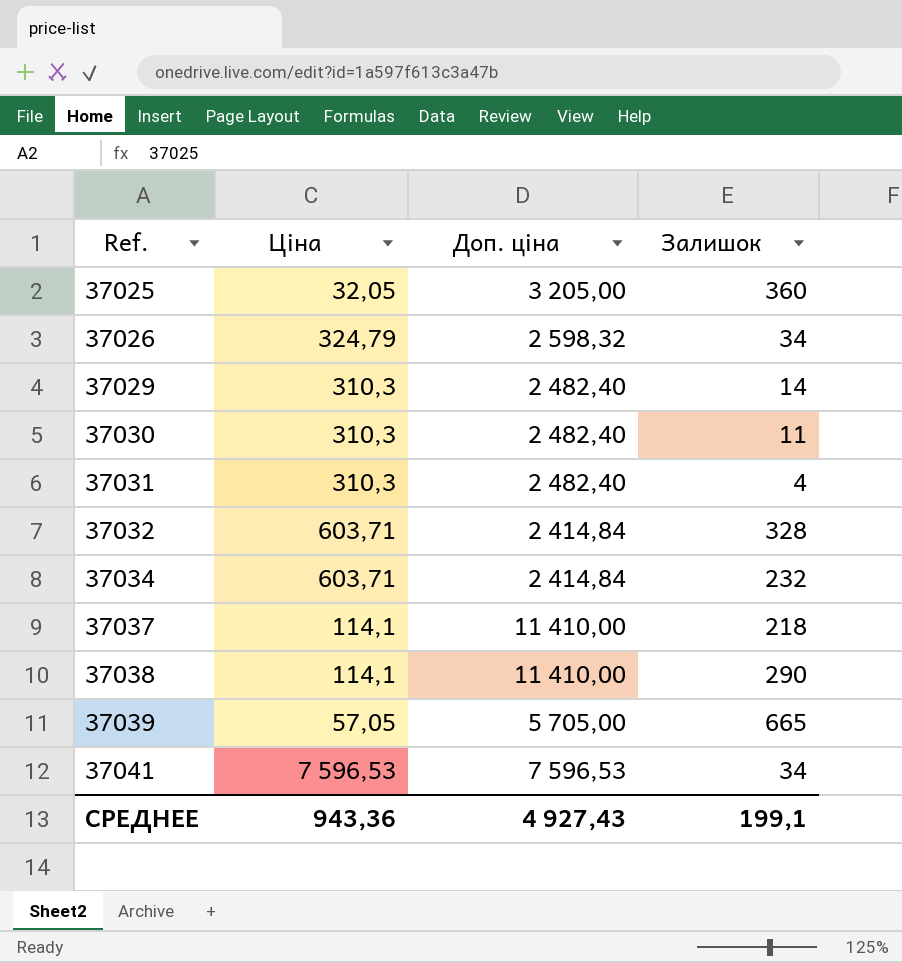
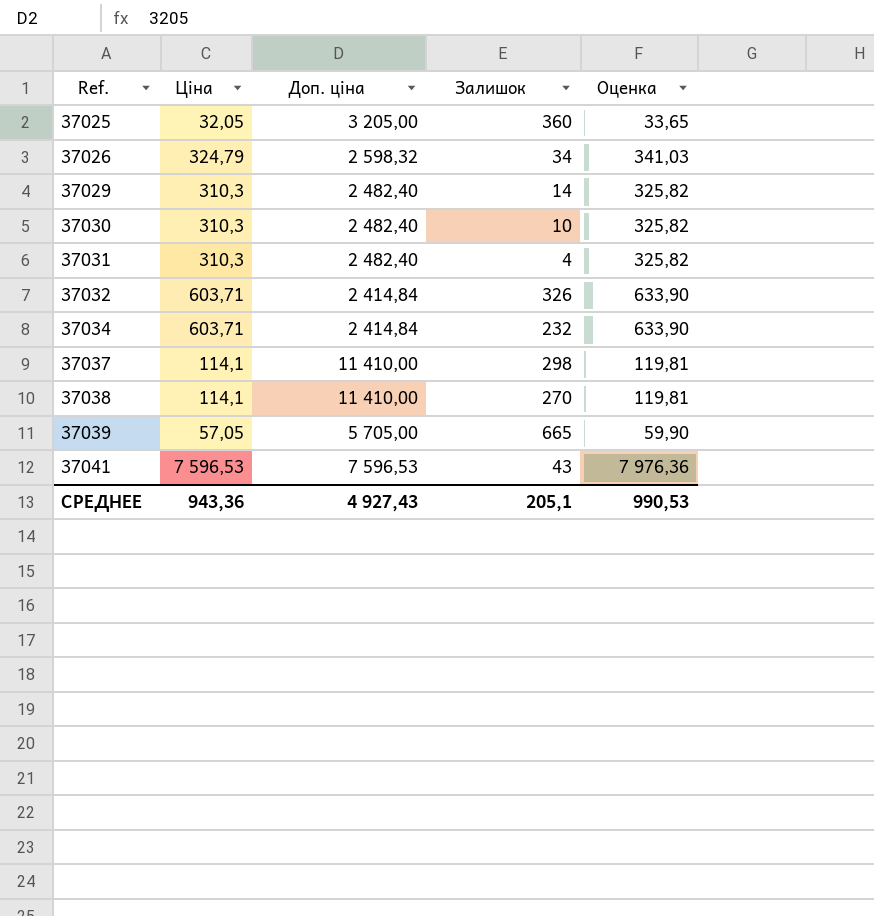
column Оценка | formula: none -> [Ціна] * 1,05
37030 | Залишок: 11 -> 10
37032 | Залишок: 328 -> 326
37037 | Залишок: 218 -> 298
37038 | Залишок: 290 -> 270
37041 | Залишок: 34 -> 43
СРЕДНЕЕ | Залишок: 199,1 -> 205,1

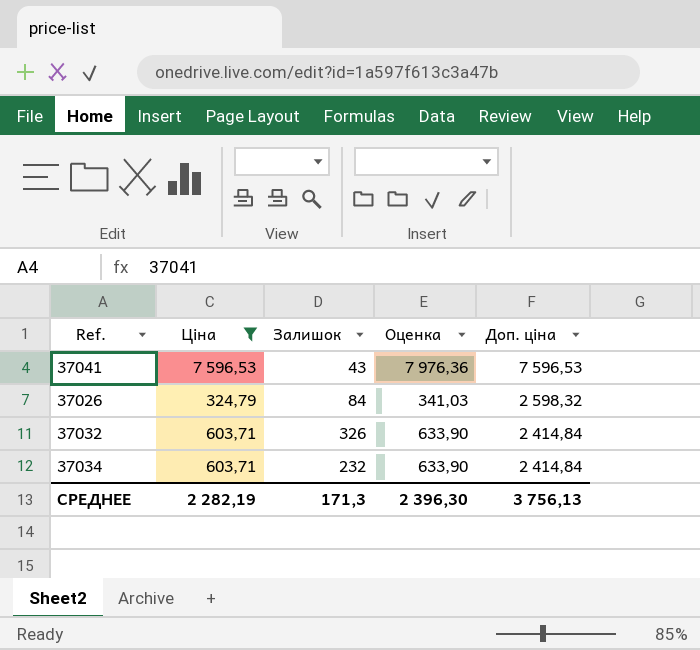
filter: none -> Ціна >= 324,79
row order: Ref. ascending -> Доп. ціна descending
column Доп. ціна | position: 3 -> 5
37026 | Залишок: 34 -> 84
СРЕДНЕЕ | Ціна: 943,36 -> 2 282,19
СРЕДНЕЕ | Залишок: 205,1 -> 171,3
СРЕДНЕЕ | Оценка: 990,53 -> 2 396,30
СРЕДНЕЕ | Доп. ціна: 4 927,43 -> 3 756,13

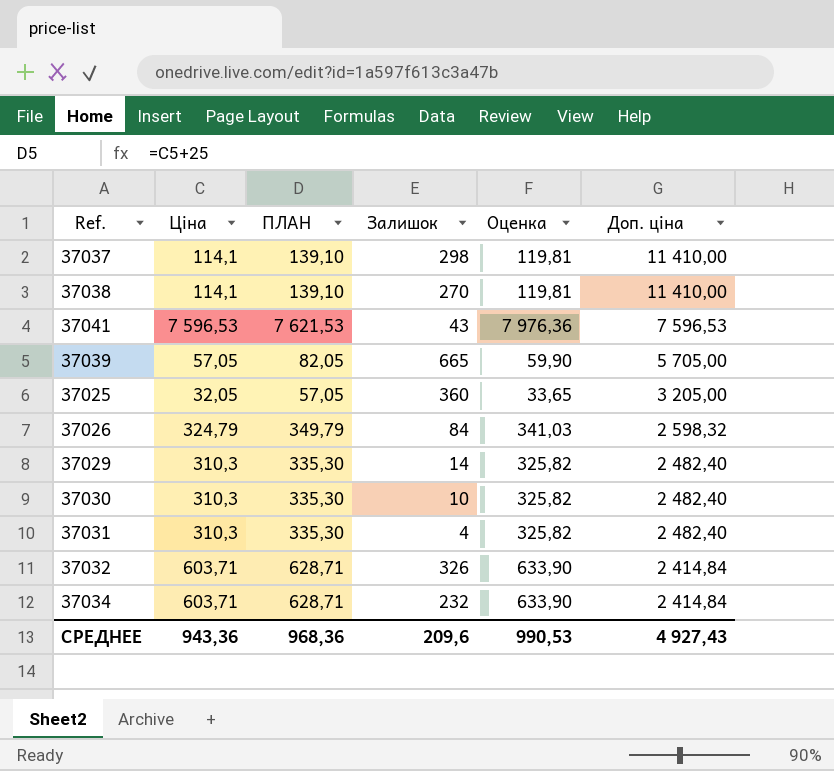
filter: Ціна >= 324,79 -> none
column ПЛАН | formula: none -> [Ціна] + 25
СРЕДНЕЕ | Ціна: 2 282,19 -> 943,36
СРЕДНЕЕ | Залишок: 171,3 -> 209,6
СРЕДНЕЕ | Оценка: 2 396,30 -> 990,53
СРЕДНЕЕ | Доп. ціна: 3 756,13 -> 4 927,43

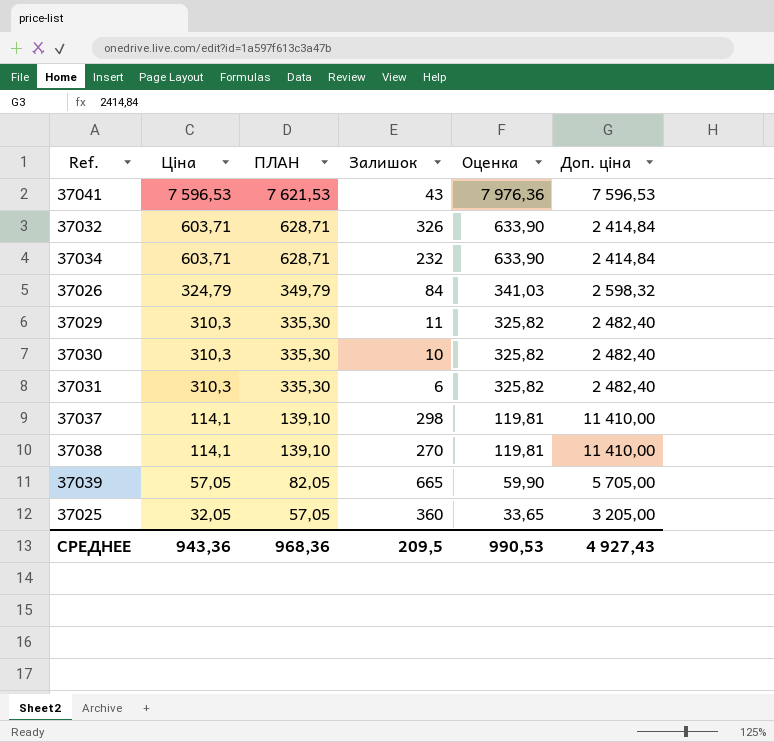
row order: Доп. ціна descending -> Ціна descending
37029 | Залишок: 14 -> 11
37031 | Залишок: 4 -> 6
СРЕДНЕЕ | Залишок: 209,6 -> 209,5

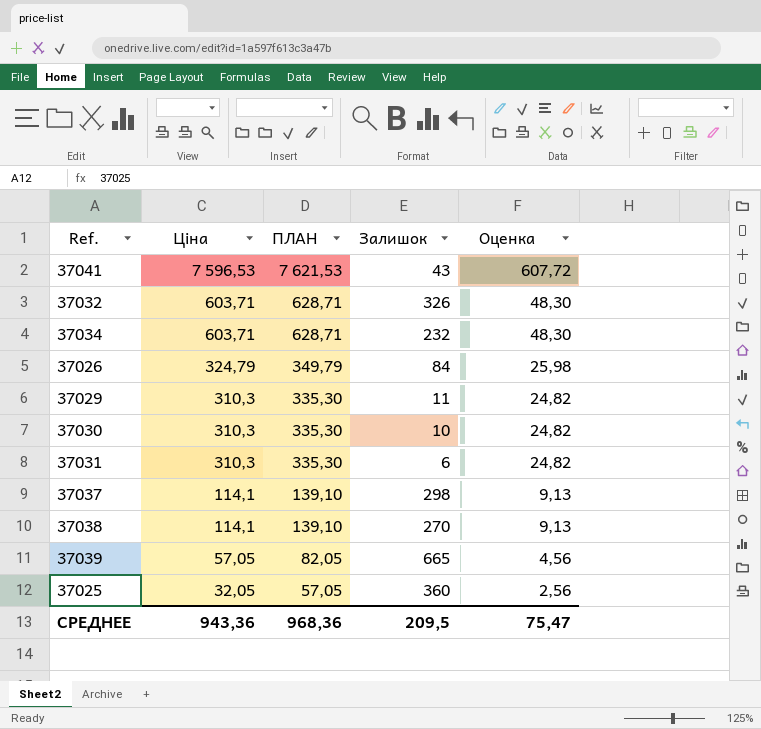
column Доп. ціна | position: 6 -> none
column Оценка | formula: [Ціна] * 1,05 -> [Ціна] * 0,08
СРЕДНЕЕ | Оценка: 990,53 -> 75,47

